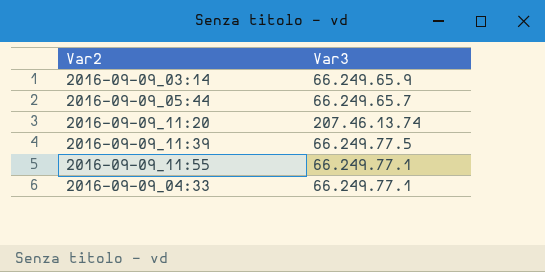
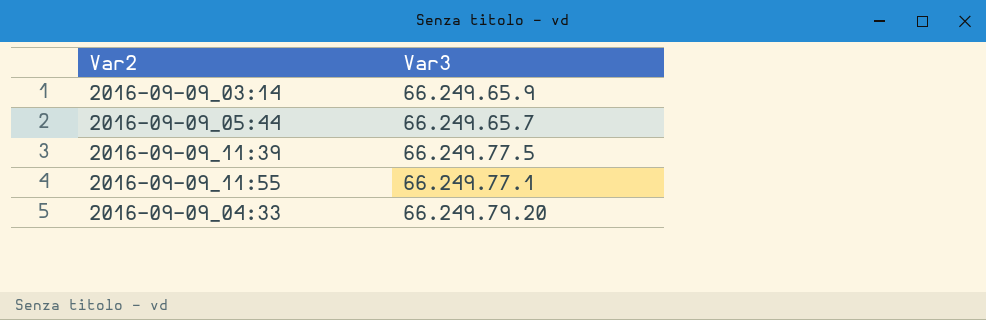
row 2016-09-09_11:20: 207.46.13.74 -> none
2016-09-09_04:33 | Var3: 66.249.77.1 -> 66.249.79.20

